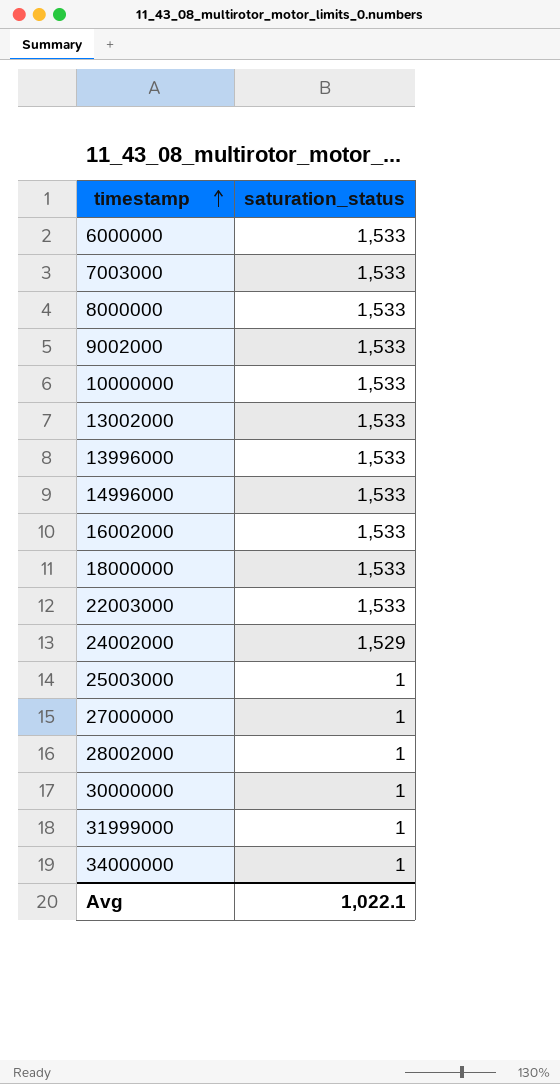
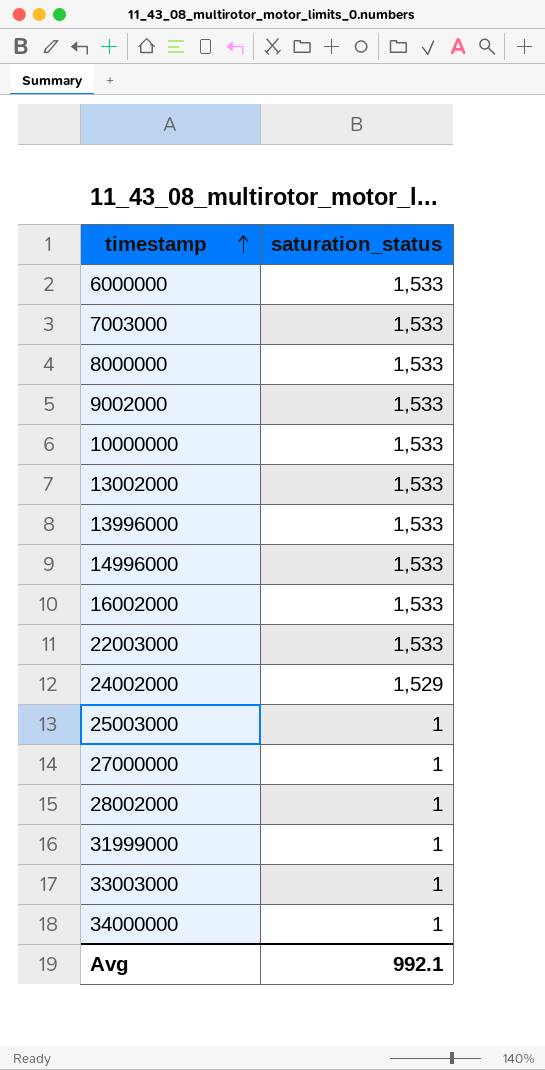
row 18000000: 1,533 -> none
row 30000000: 1 -> none
row 33003000: none -> 1
Avg | saturation_status: 1,022.1 -> 992.1

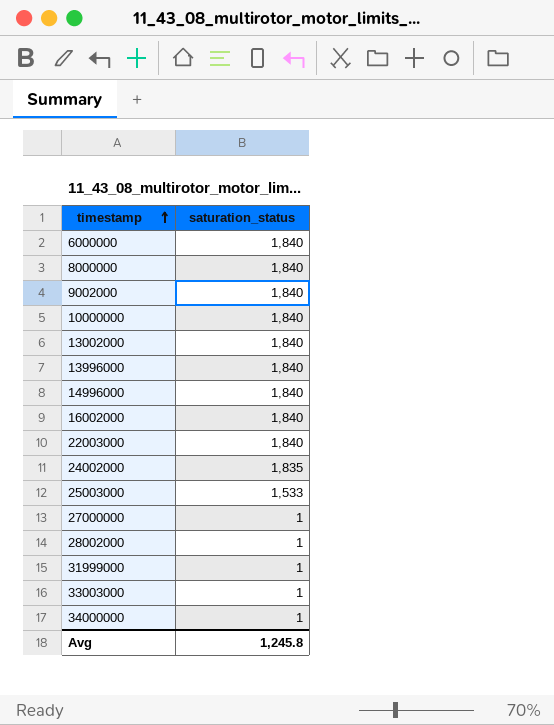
row 7003000: 1,533 -> none
6000000 | saturation_status: 1,533 -> 1,840
8000000 | saturation_status: 1,533 -> 1,840
9002000 | saturation_status: 1,533 -> 1,840
10000000 | saturation_status: 1,533 -> 1,840
13002000 | saturation_status: 1,533 -> 1,840
13996000 | saturation_status: 1,533 -> 1,840
14996000 | saturation_status: 1,533 -> 1,840
16002000 | saturation_status: 1,533 -> 1,840
22003000 | saturation_status: 1,533 -> 1,840
24002000 | saturation_status: 1,529 -> 1,835
25003000 | saturation_status: 1 -> 1,533
Avg | saturation_status: 992.1 -> 1,245.8

